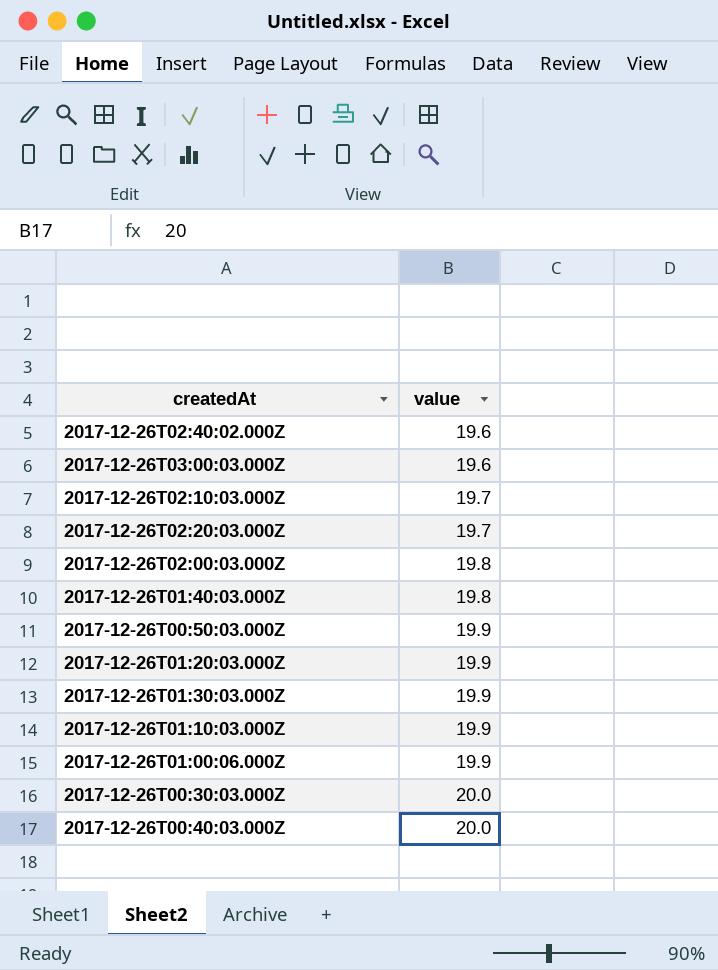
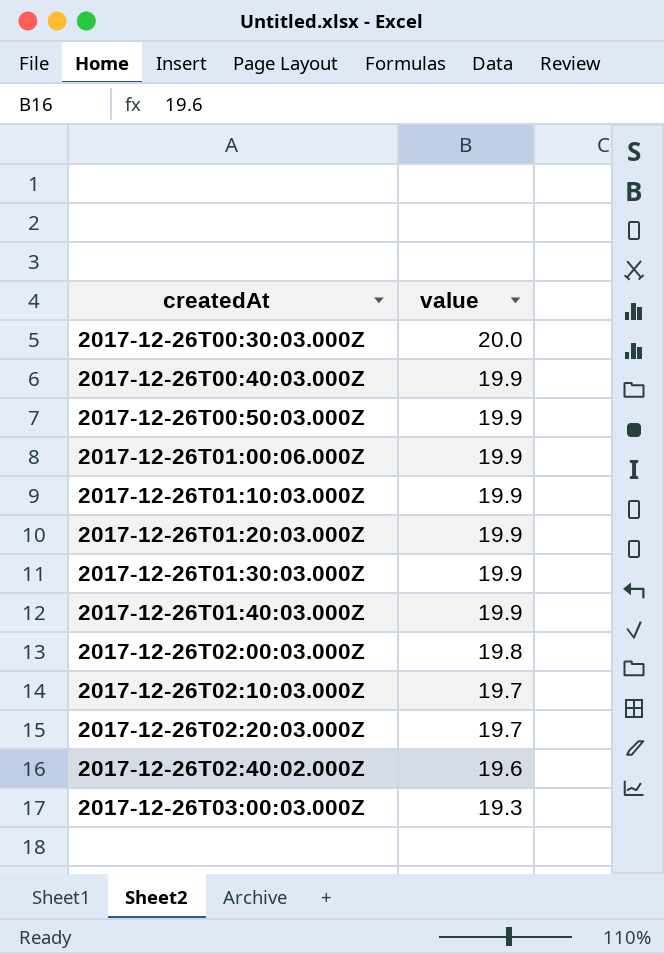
row order: value ascending -> createdAt ascending
2017-12-26T00:40:03.000Z | value: 20.0 -> 19.9
2017-12-26T01:40:03.000Z | value: 19.8 -> 19.9
2017-12-26T03:00:03.000Z | value: 19.6 -> 19.3

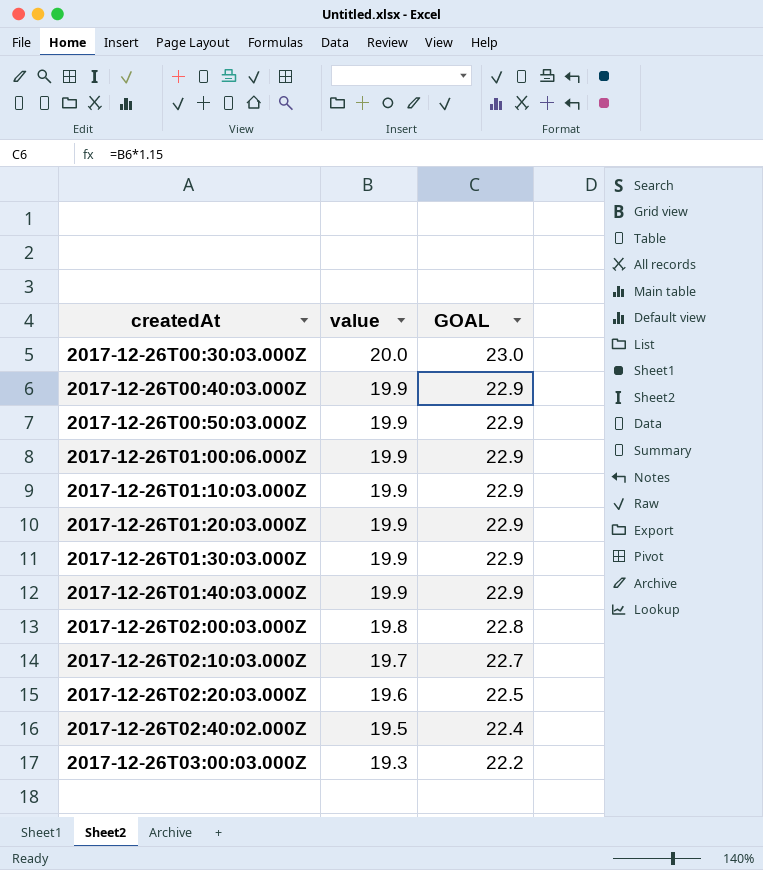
column GOAL | formula: none -> [value] * 1.15
2017-12-26T02:20:03.000Z | value: 19.7 -> 19.6
2017-12-26T02:40:02.000Z | value: 19.6 -> 19.5

